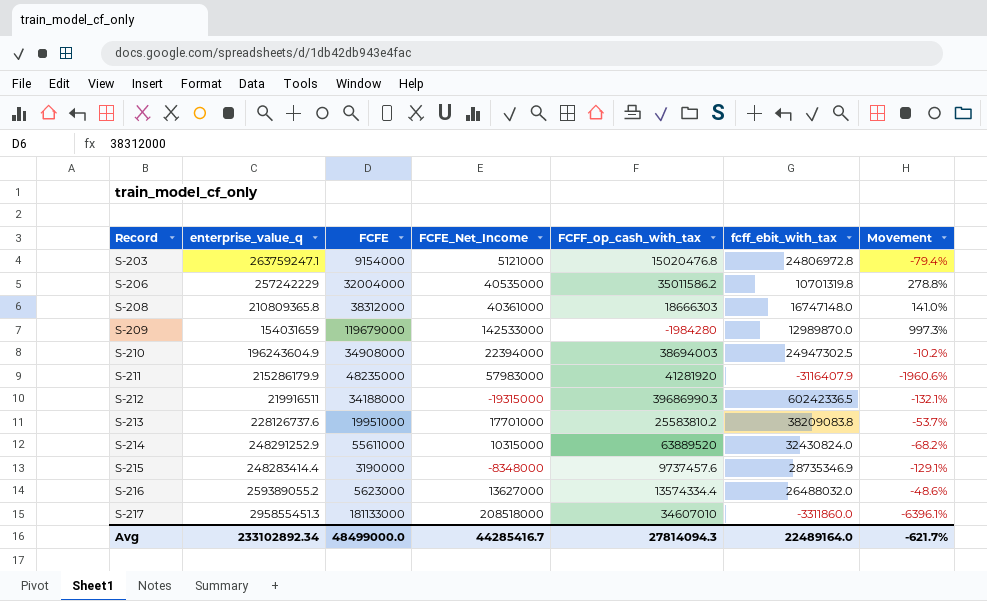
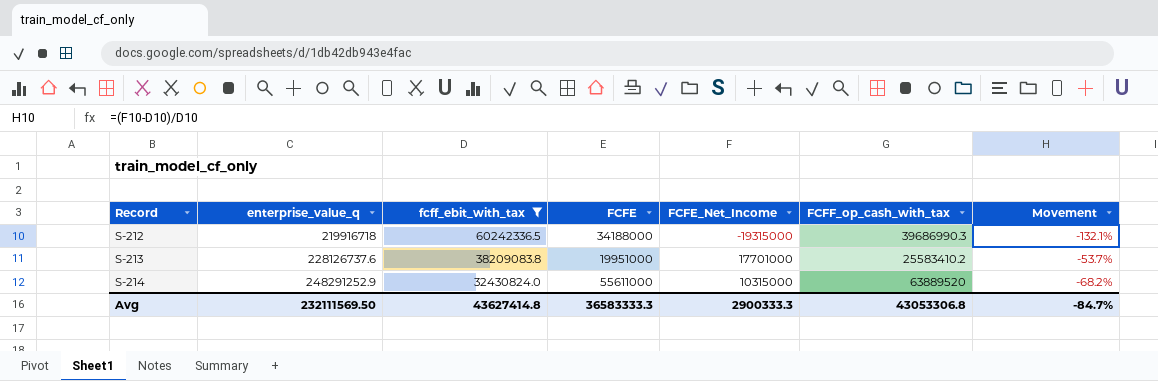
filter: none -> fcff_ebit_with_tax >= 32430824.0
column fcff_ebit_with_tax | position: 6 -> 3
S-212 | enterprise_value_q: 219916511 -> 219916718
S-213 | FCFF_op_cash_with_tax: 25583810.2 -> 25583410.2
Avg | enterprise_value_q: 233102892.34 -> 232111569.50
Avg | fcff_ebit_with_tax: 22489164.0 -> 43627414.8
Avg | FCFE: 48499000.0 -> 36583333.3
Avg | FCFE_Net_Income: 44285416.7 -> 2900333.3
Avg | FCFF_op_cash_with_tax: 27814094.3 -> 43053306.8
Avg | Movement: -621.7% -> -84.7%

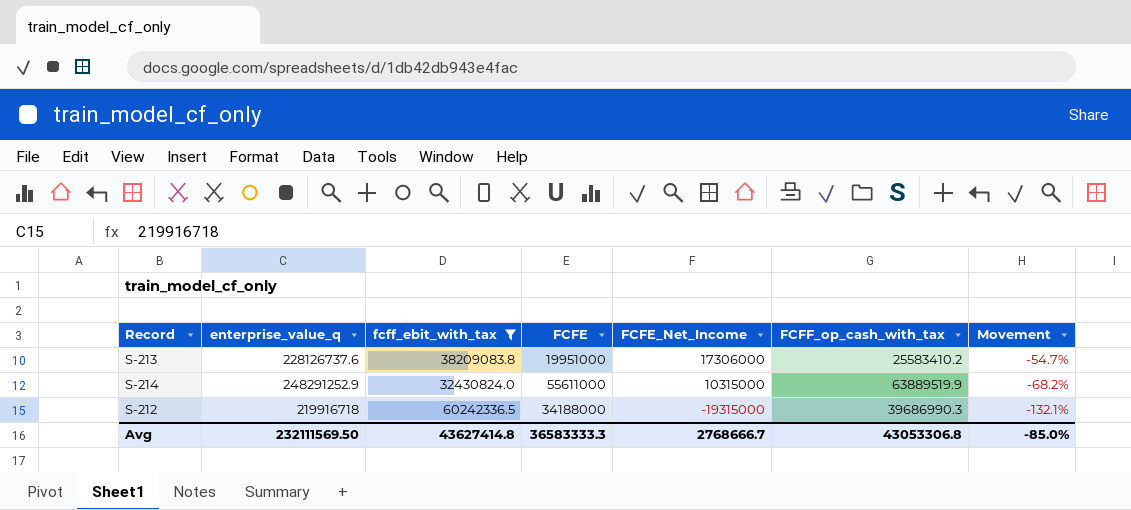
row order: Record ascending -> FCFE_Net_Income descending
S-213 | FCFE_Net_Income: 17701000 -> 17306000
S-213 | Movement: -53.7% -> -54.7%
S-214 | FCFF_op_cash_with_tax: 63889520 -> 63889519.9
Avg | FCFE_Net_Income: 2900333.3 -> 2768666.7
Avg | Movement: -84.7% -> -85.0%

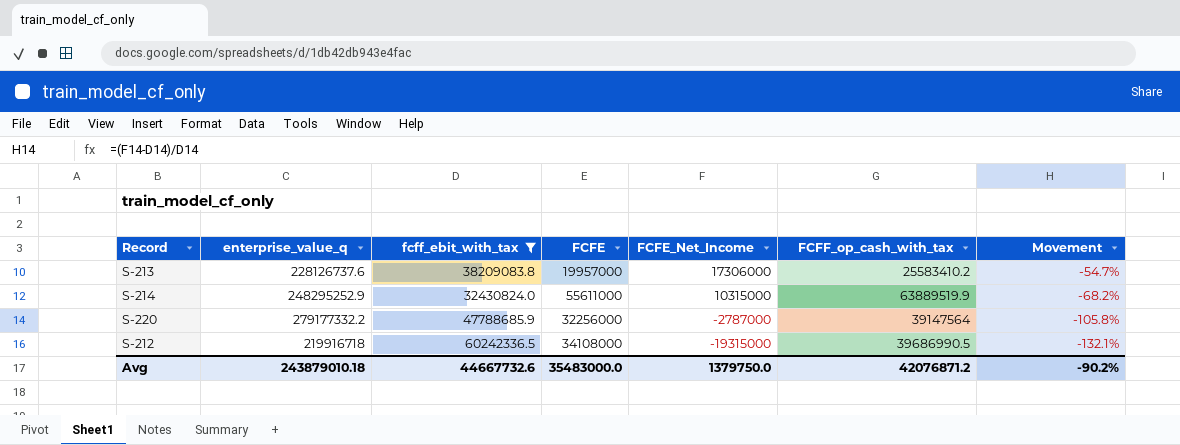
S-213 | FCFE: 19951000 -> 19957000
S-214 | enterprise_value_q: 248291252.9 -> 248295252.9
row S-220: none -> 279177332.2 | 47788685.9 | 32256000 | -2787000 | 39147564 | -105.8%
S-212 | FCFE: 34188000 -> 34108000
S-212 | FCFF_op_cash_with_tax: 39686990.3 -> 39686990.5
Avg | enterprise_value_q: 232111569.50 -> 243879010.18
Avg | fcff_ebit_with_tax: 43627414.8 -> 44667732.6
Avg | FCFE: 36583333.3 -> 35483000.0
Avg | FCFE_Net_Income: 2768666.7 -> 1379750.0
Avg | FCFF_op_cash_with_tax: 43053306.8 -> 42076871.2
Avg | Movement: -85.0% -> -90.2%

